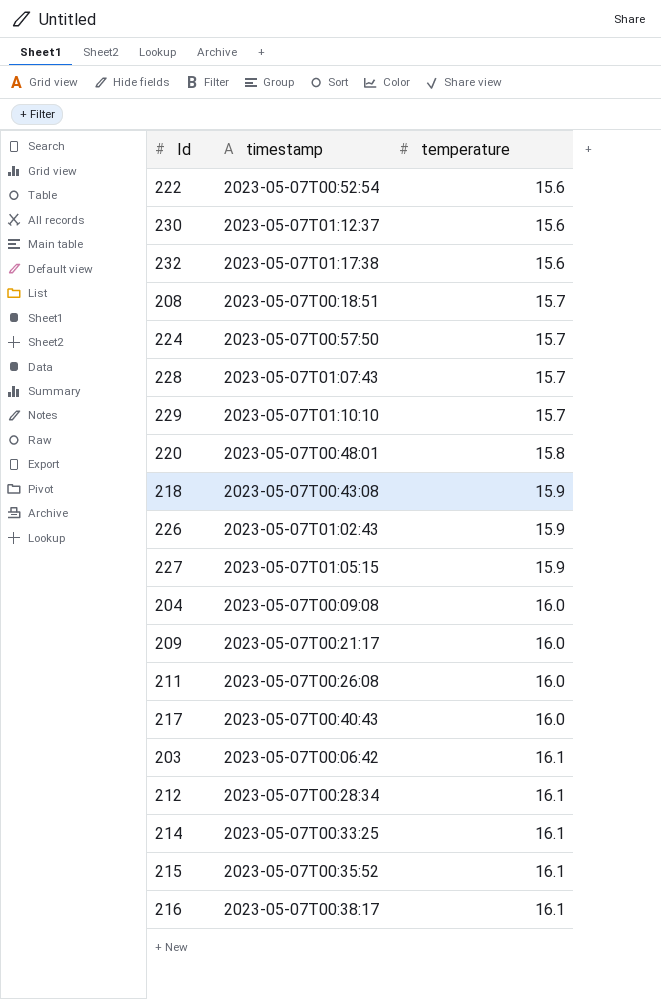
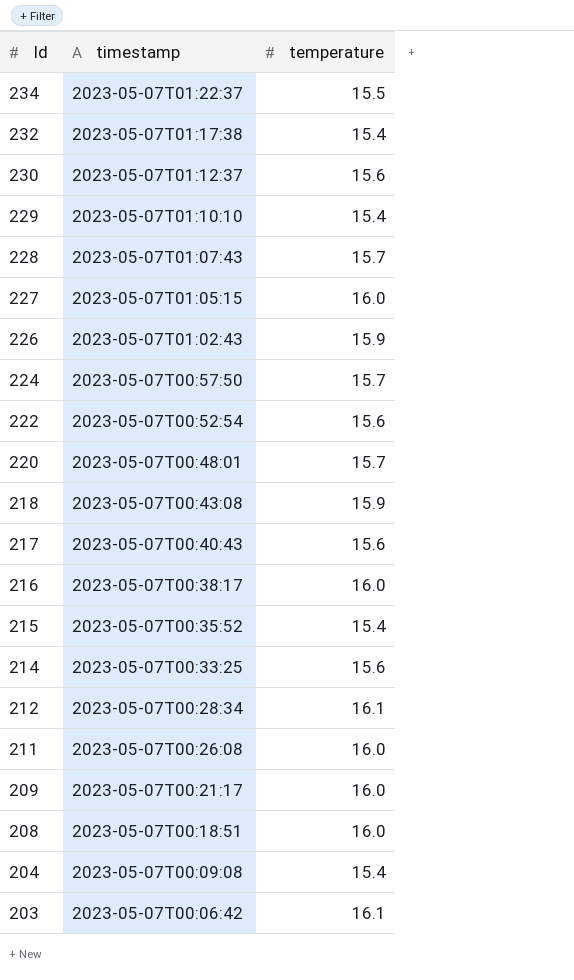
row order: temperature ascending -> Id descending
row 234: none -> 2023-05-07T01:22:37 | 15.5
232 | temperature: 15.6 -> 15.4
229 | temperature: 15.7 -> 15.4
227 | temperature: 15.9 -> 16.0
220 | temperature: 15.8 -> 15.7
217 | temperature: 16.0 -> 15.6
216 | temperature: 16.1 -> 16.0
215 | temperature: 16.1 -> 15.4
214 | temperature: 16.1 -> 15.6
208 | temperature: 15.7 -> 16.0
204 | temperature: 16.0 -> 15.4

